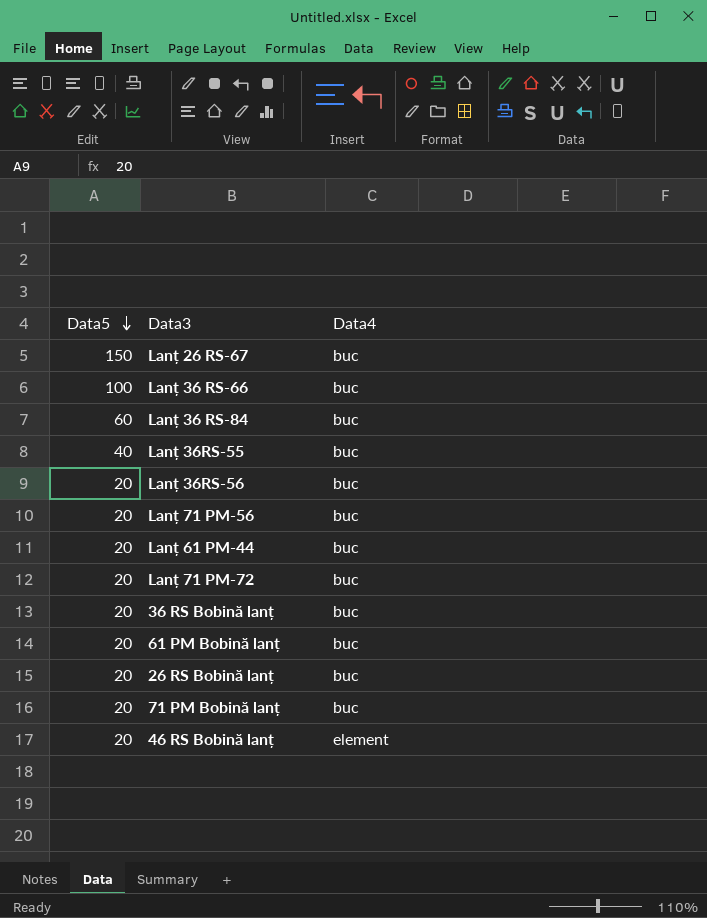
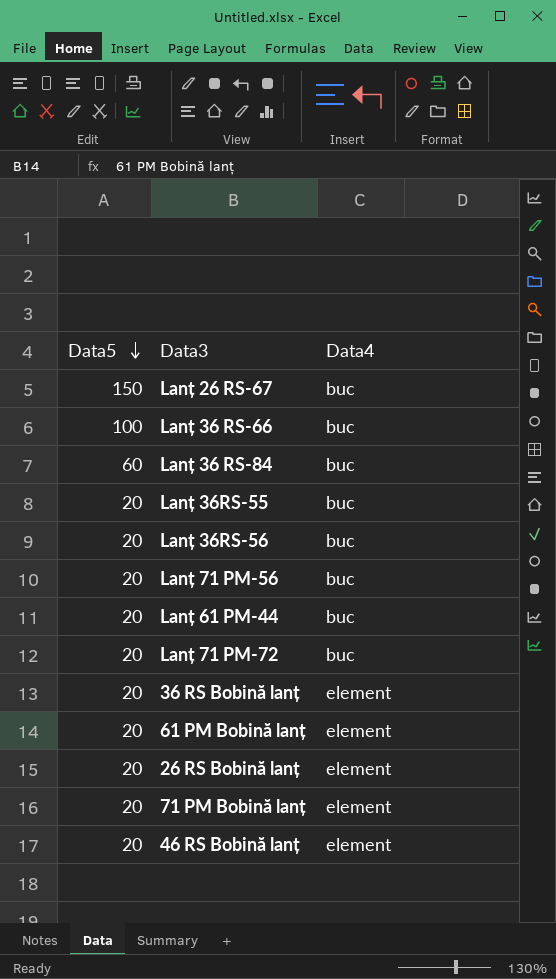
Lanț 36RS-55 | Data5: 40 -> 20
36 RS Bobină lanț | Data4: buc -> element
61 PM Bobină lanț | Data4: buc -> element
26 RS Bobină lanț | Data4: buc -> element
71 PM Bobină lanț | Data4: buc -> element

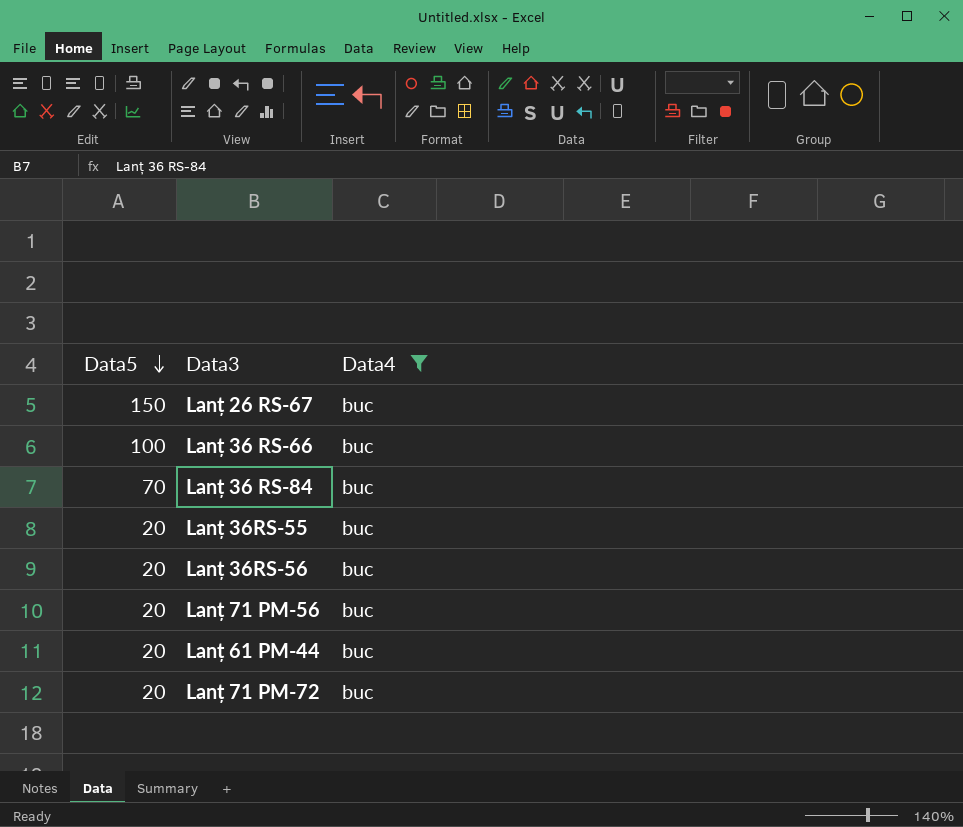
filter: none -> Data4 = buc
Lanț 36 RS-84 | Data5: 60 -> 70

